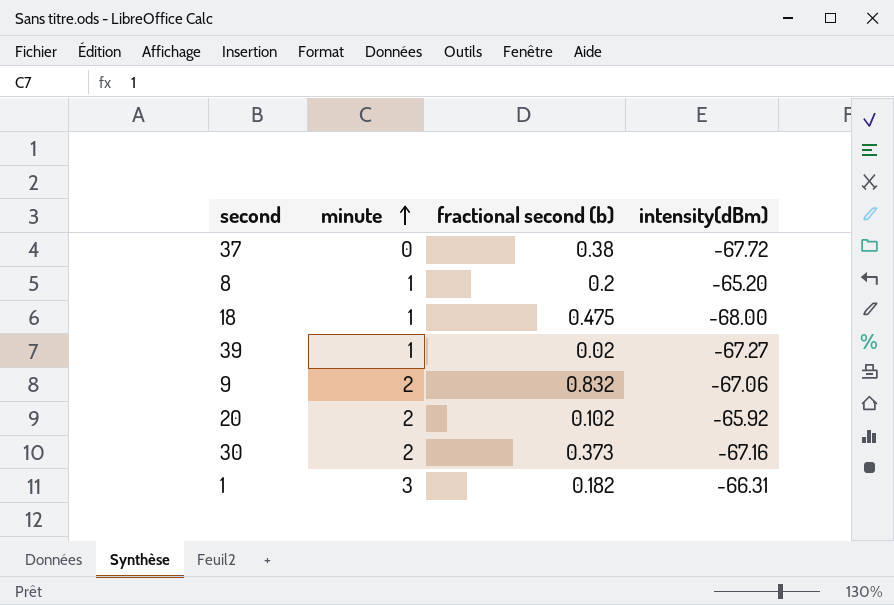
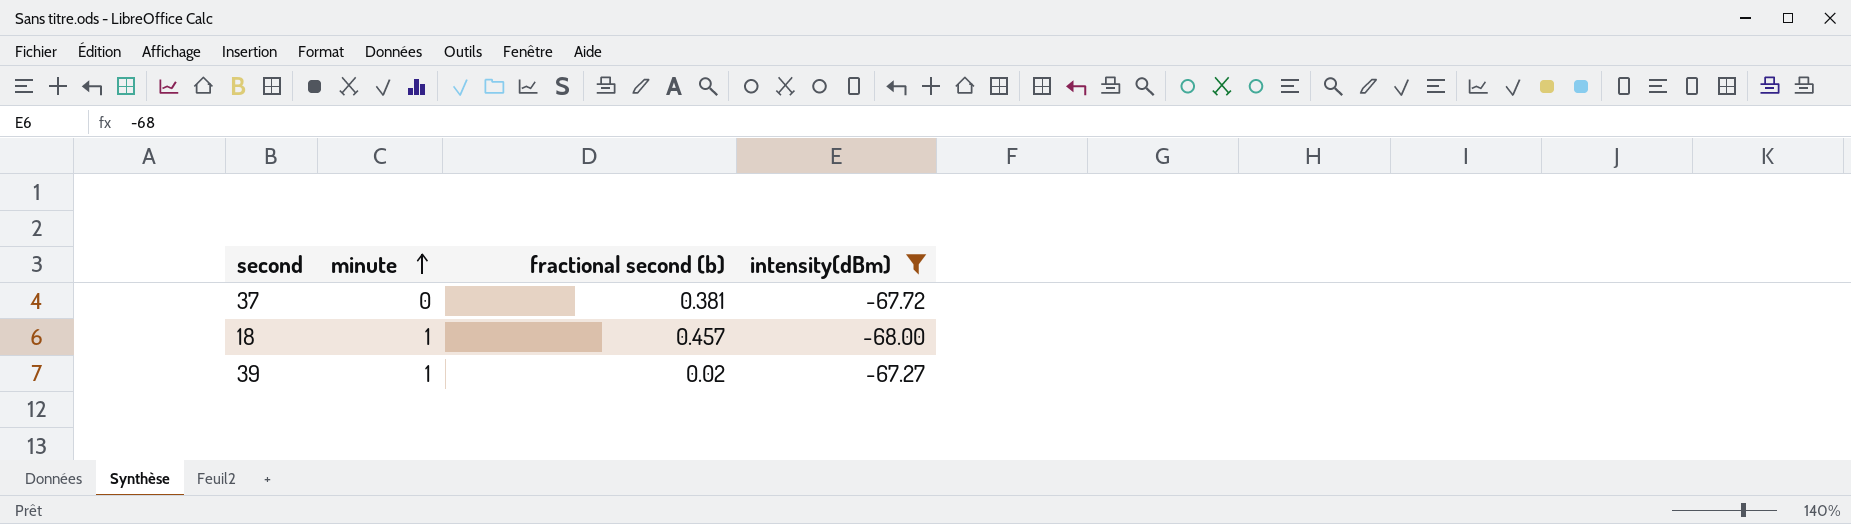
filter: none -> intensity(dBm) <= -67.27
37 | fractional second (b): 0.38 -> 0.381
18 | fractional second (b): 0.475 -> 0.457

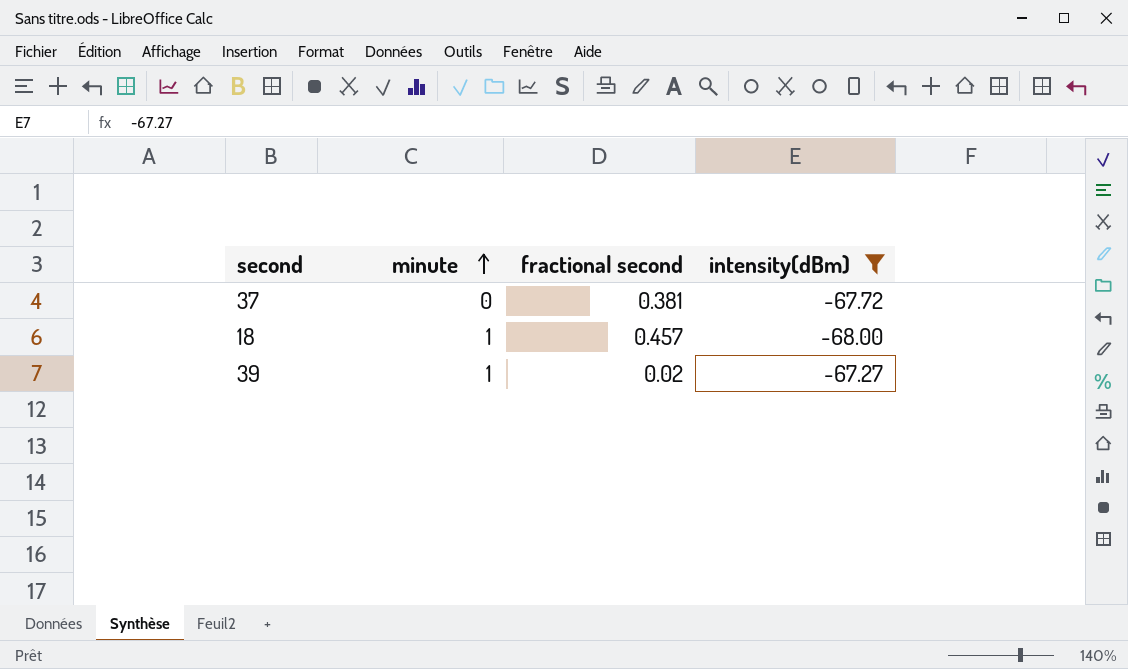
column name: fractional second (b) -> fractional second

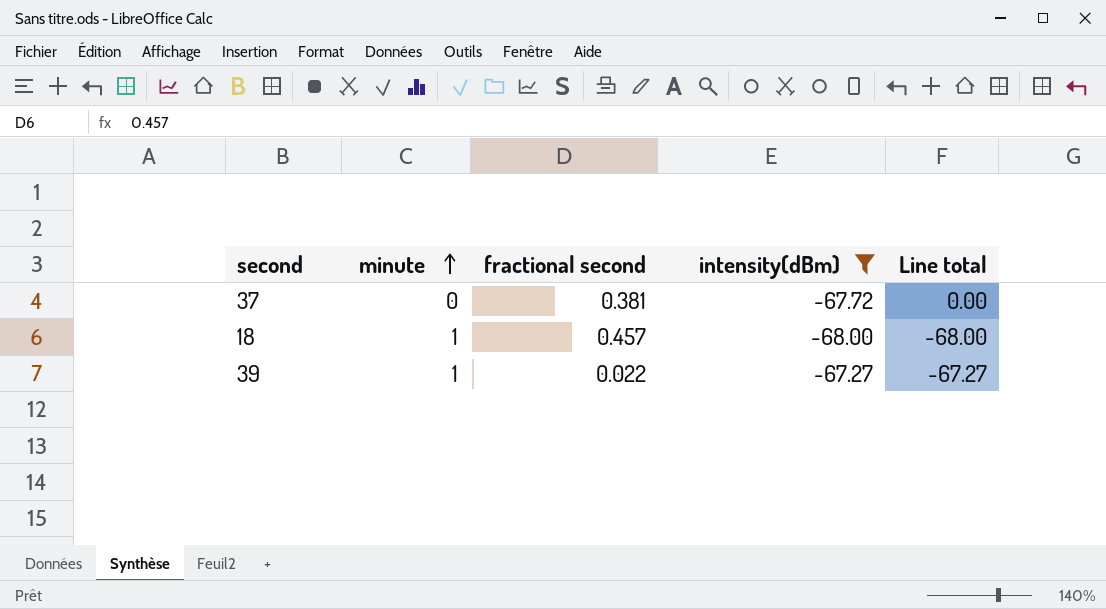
column Line total | formula: none -> [minute] * [intensity(dBm)]
39 | fractional second: 0.02 -> 0.022

